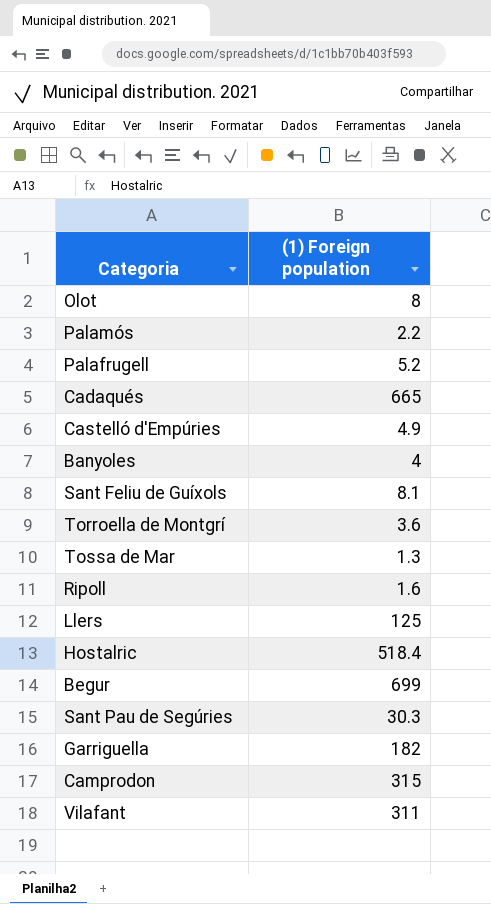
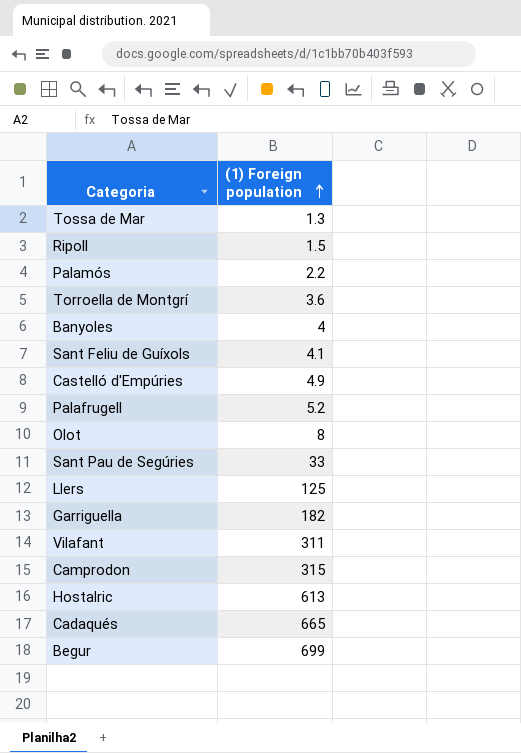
row order: none -> (1) Foreign population ascending
Ripoll | (1) Foreign population: 1.6 -> 1.5
Sant Feliu de Guíxols | (1) Foreign population: 8.1 -> 4.1
Sant Pau de Segúries | (1) Foreign population: 30.3 -> 33
Hostalric | (1) Foreign population: 518.4 -> 613

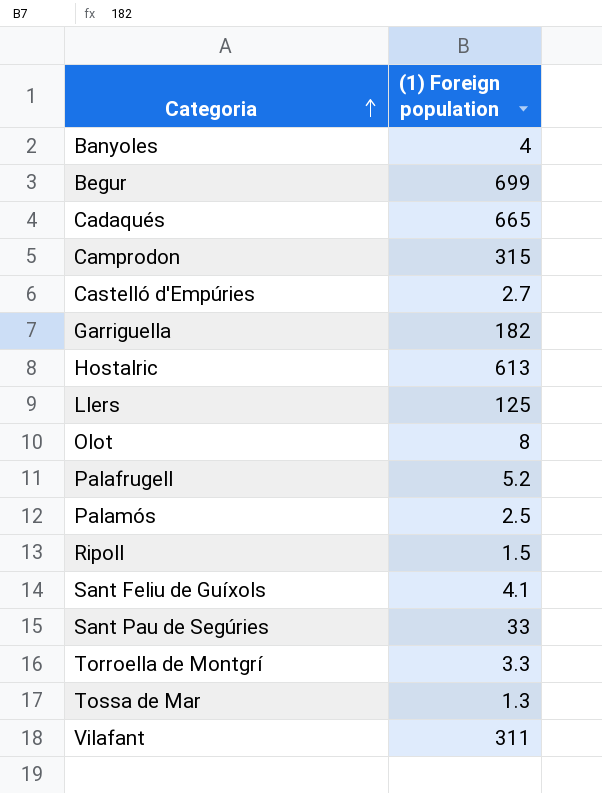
row order: (1) Foreign population ascending -> Categoria ascending
Castelló d'Empúries | (1) Foreign population: 4.9 -> 2.7
Palamós | (1) Foreign population: 2.2 -> 2.5
Torroella de Montgrí | (1) Foreign population: 3.6 -> 3.3

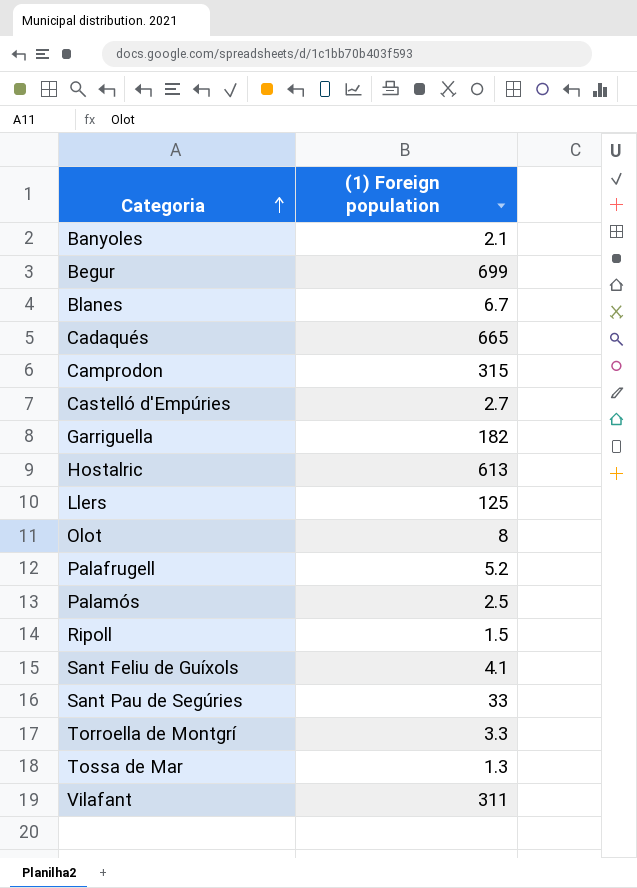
Banyoles | (1) Foreign population: 4 -> 2.1
row Blanes: none -> 6.7

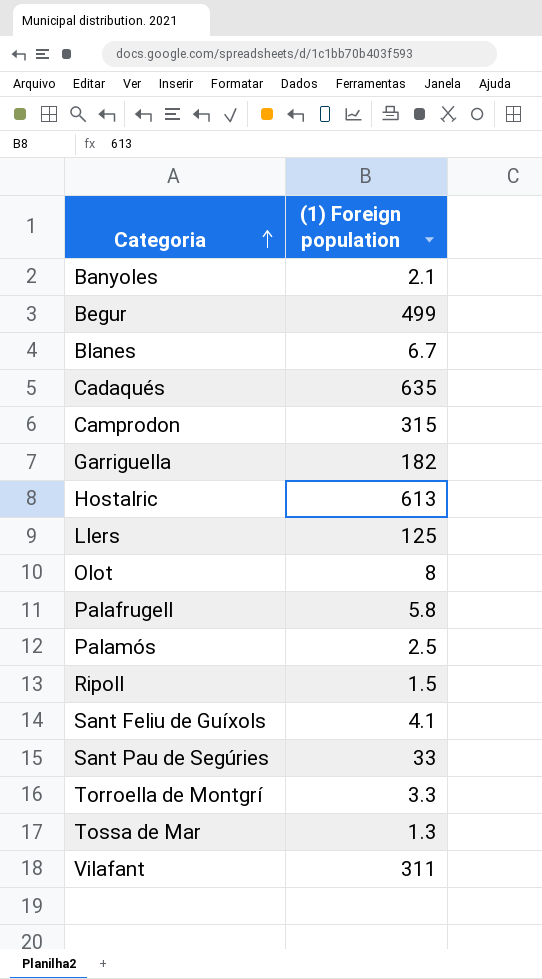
row Castelló d'Empúries: 2.7 -> none
Begur | (1) Foreign population: 699 -> 499
Cadaqués | (1) Foreign population: 665 -> 635
Palafrugell | (1) Foreign population: 5.2 -> 5.8

